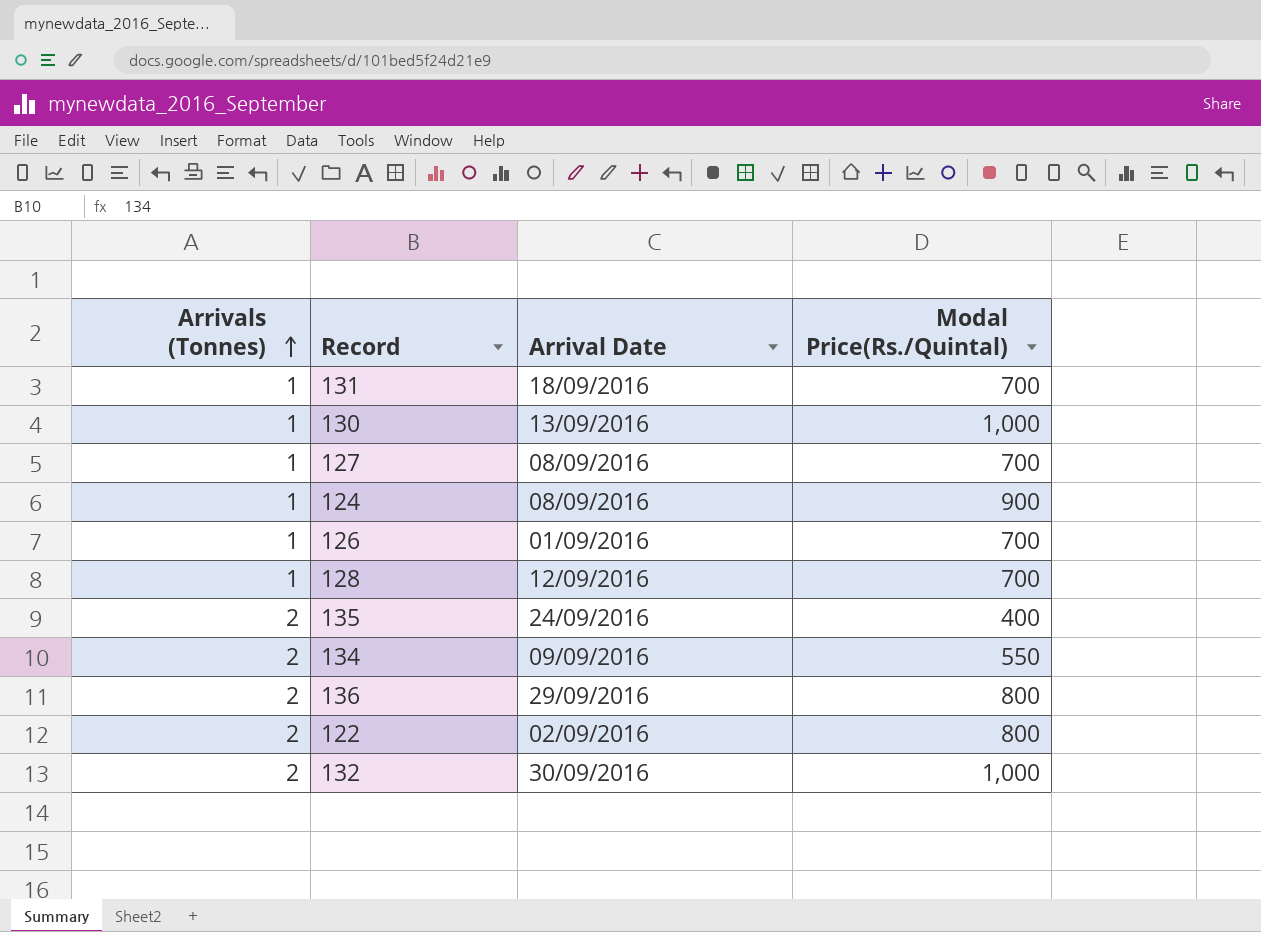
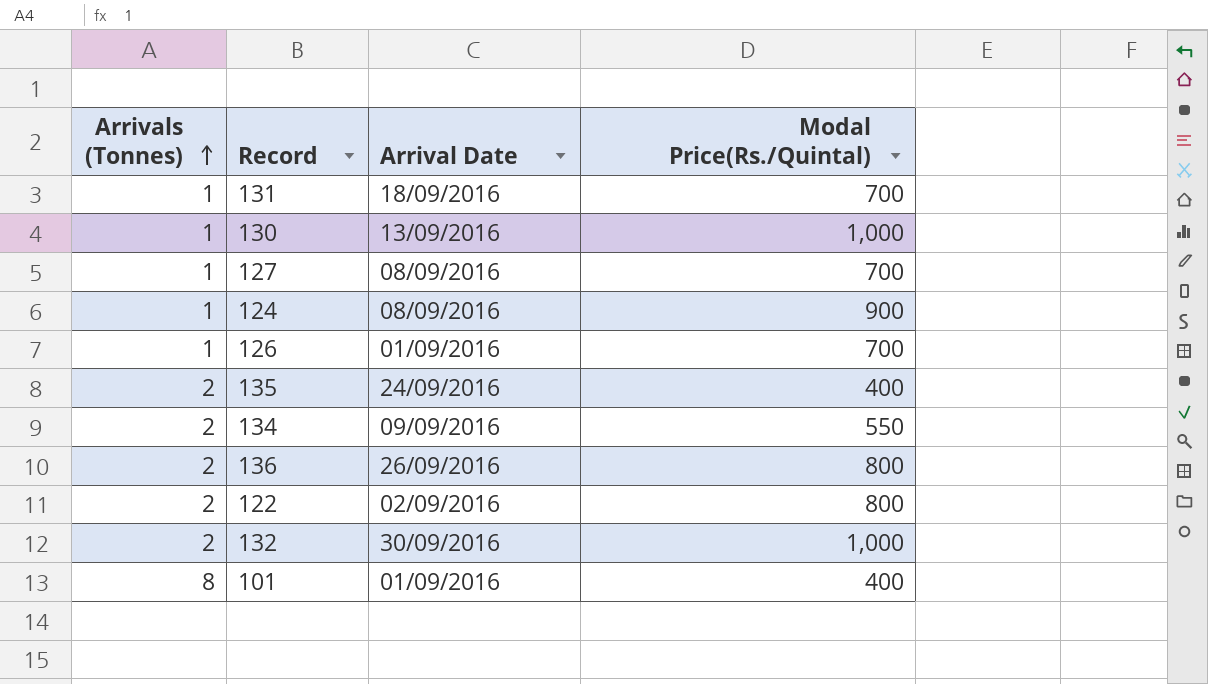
row 128: 1 | 12/09/2016 | 700 -> none
136 | Arrival Date: 29/09/2016 -> 26/09/2016
row 101: none -> 8 | 01/09/2016 | 400

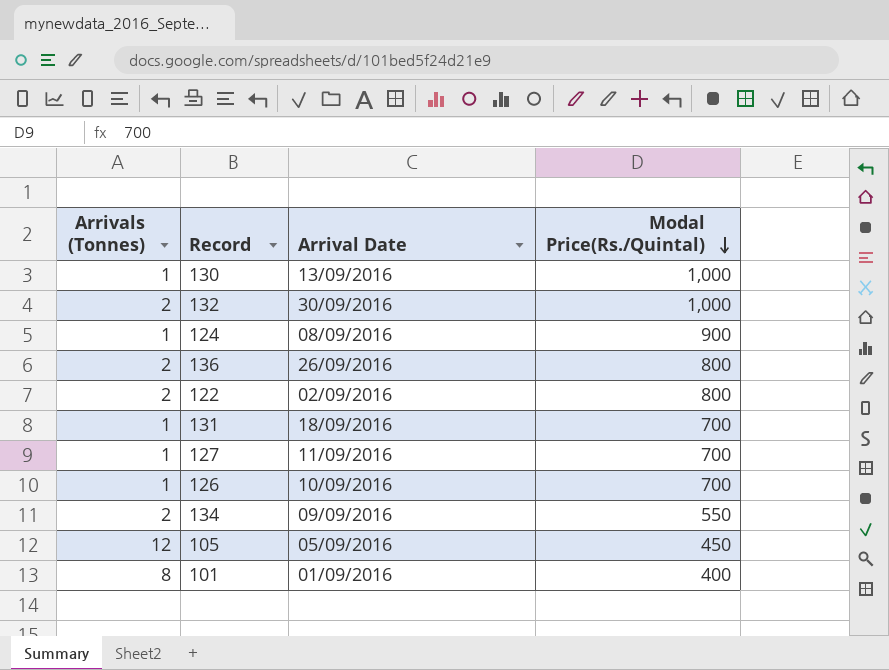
row order: Arrivals (Tonnes) ascending -> Modal Price(Rs./Quintal) descending
row 135: 2 | 24/09/2016 | 400 -> none
127 | Arrival Date: 08/09/2016 -> 11/09/2016
126 | Arrival Date: 01/09/2016 -> 10/09/2016
row 105: none -> 12 | 05/09/2016 | 450

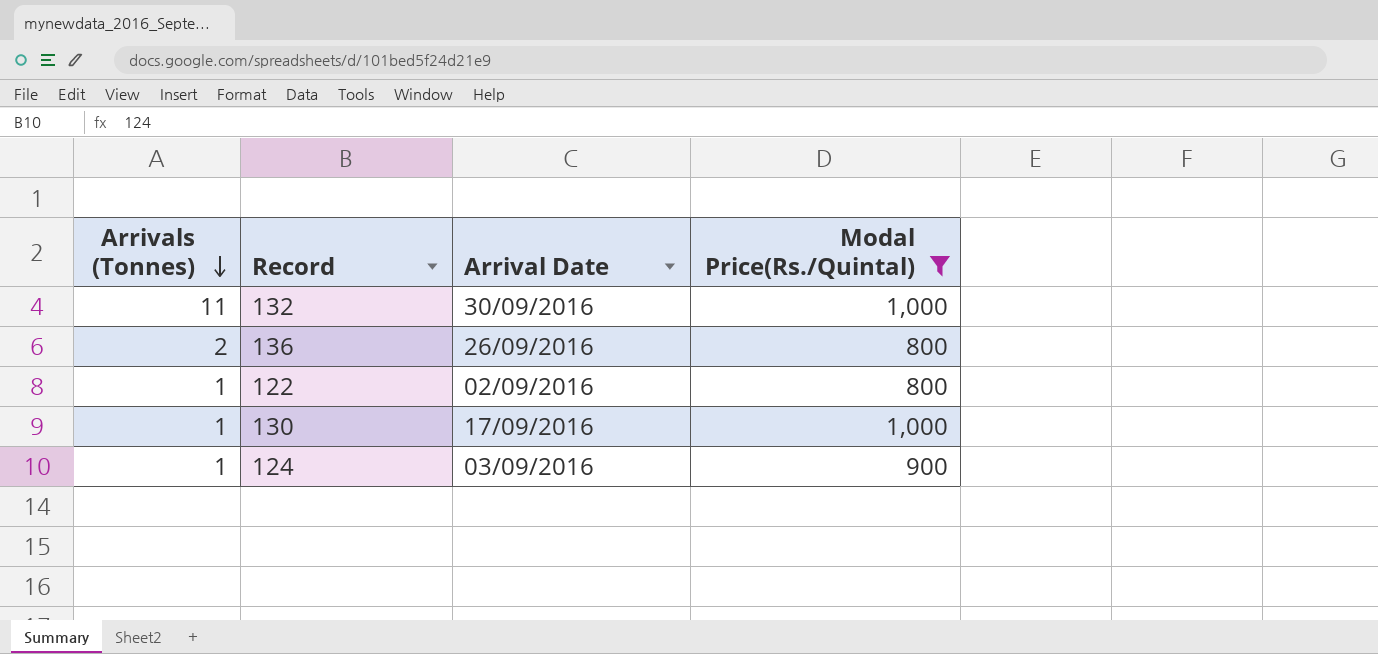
filter: none -> Modal Price(Rs./Quintal) >= 800
row order: Modal Price(Rs./Quintal) descending -> Arrivals (Tonnes) descending
132 | Arrivals (Tonnes): 2 -> 11
122 | Arrivals (Tonnes): 2 -> 1
130 | Arrival Date: 13/09/2016 -> 17/09/2016
124 | Arrival Date: 08/09/2016 -> 03/09/2016

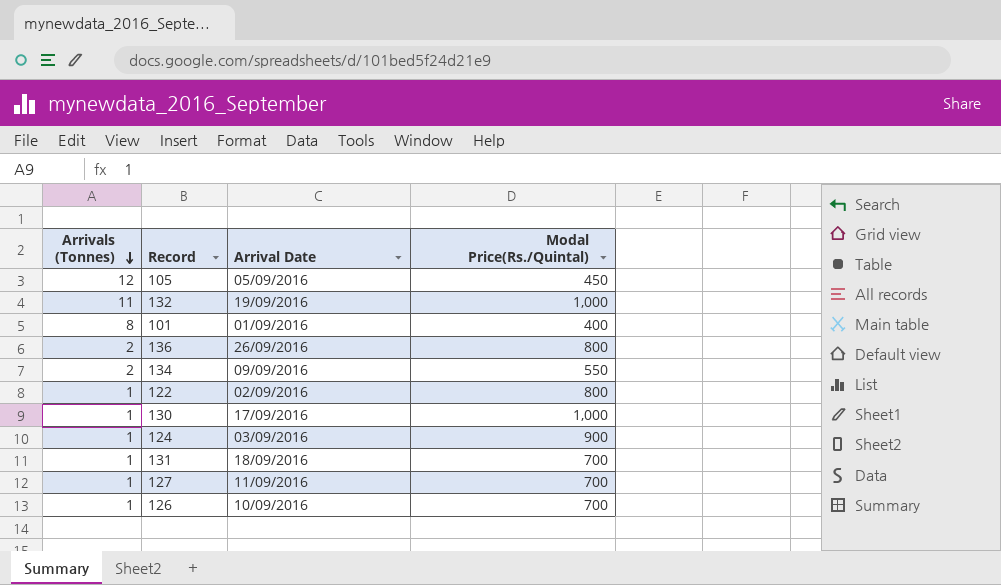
filter: Modal Price(Rs./Quintal) >= 800 -> none
132 | Arrival Date: 30/09/2016 -> 19/09/2016

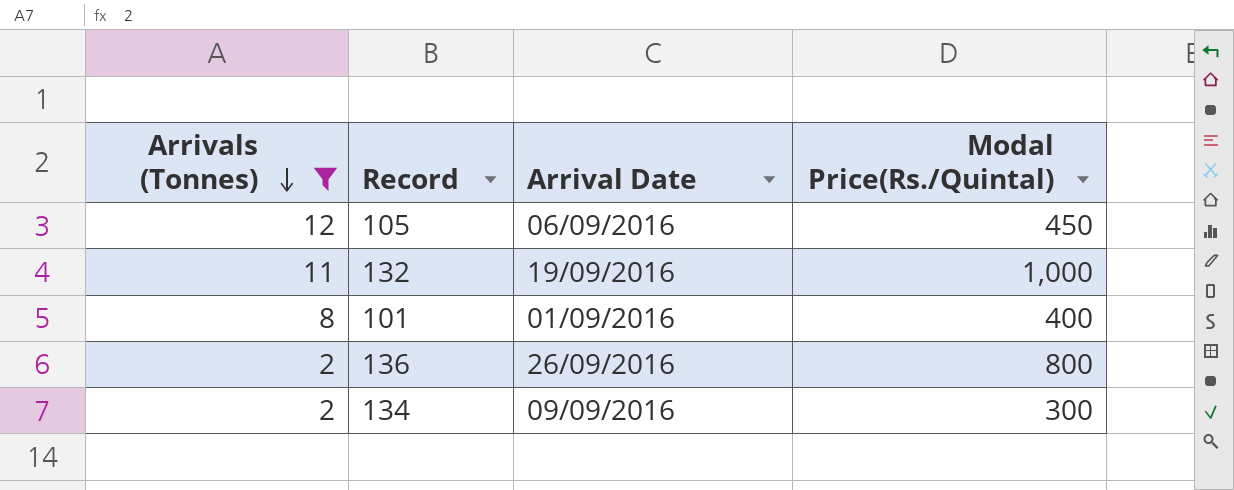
filter: none -> Arrivals (Tonnes) != 1
105 | Arrival Date: 05/09/2016 -> 06/09/2016
134 | Modal Price(Rs./Quintal): 550 -> 300

